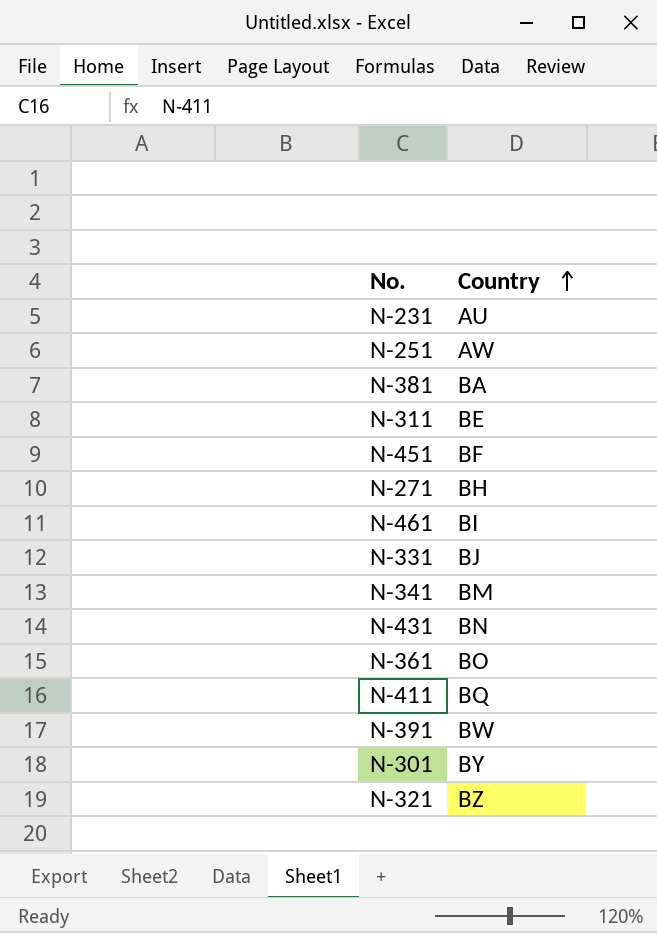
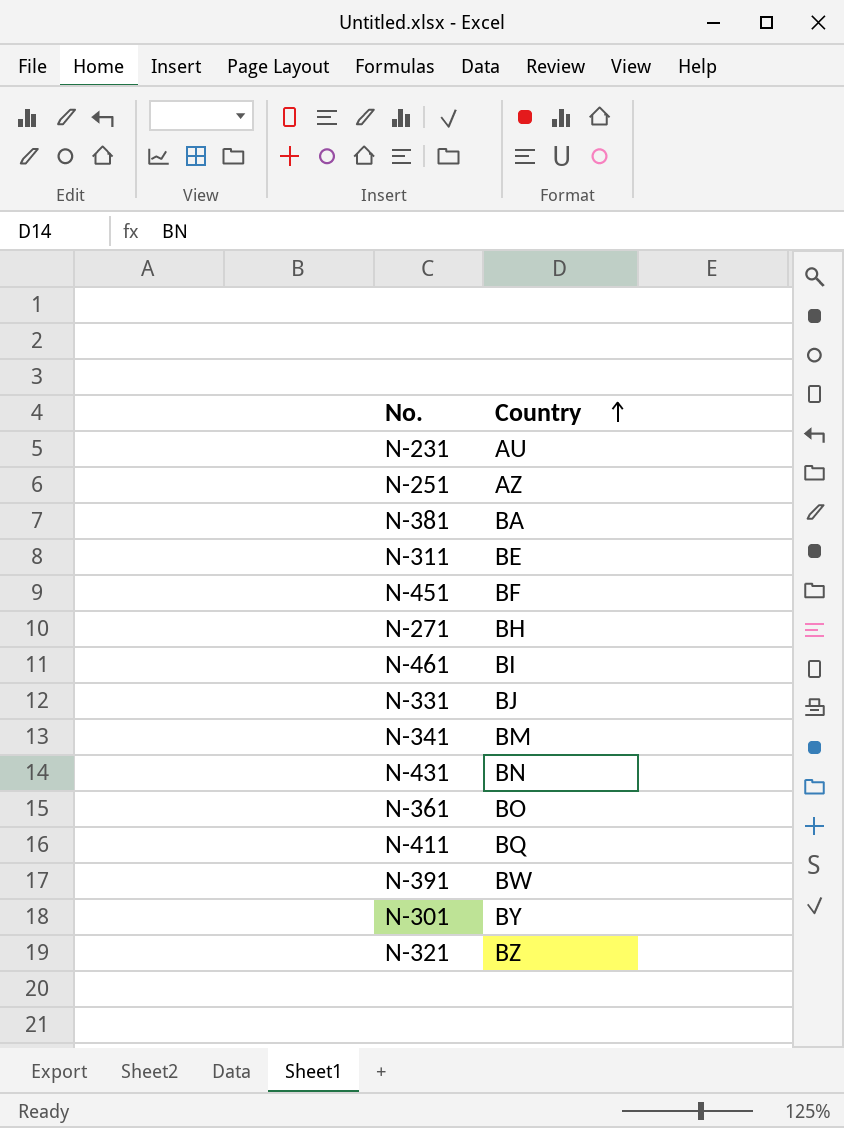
N-251 | Country: AW -> AZ

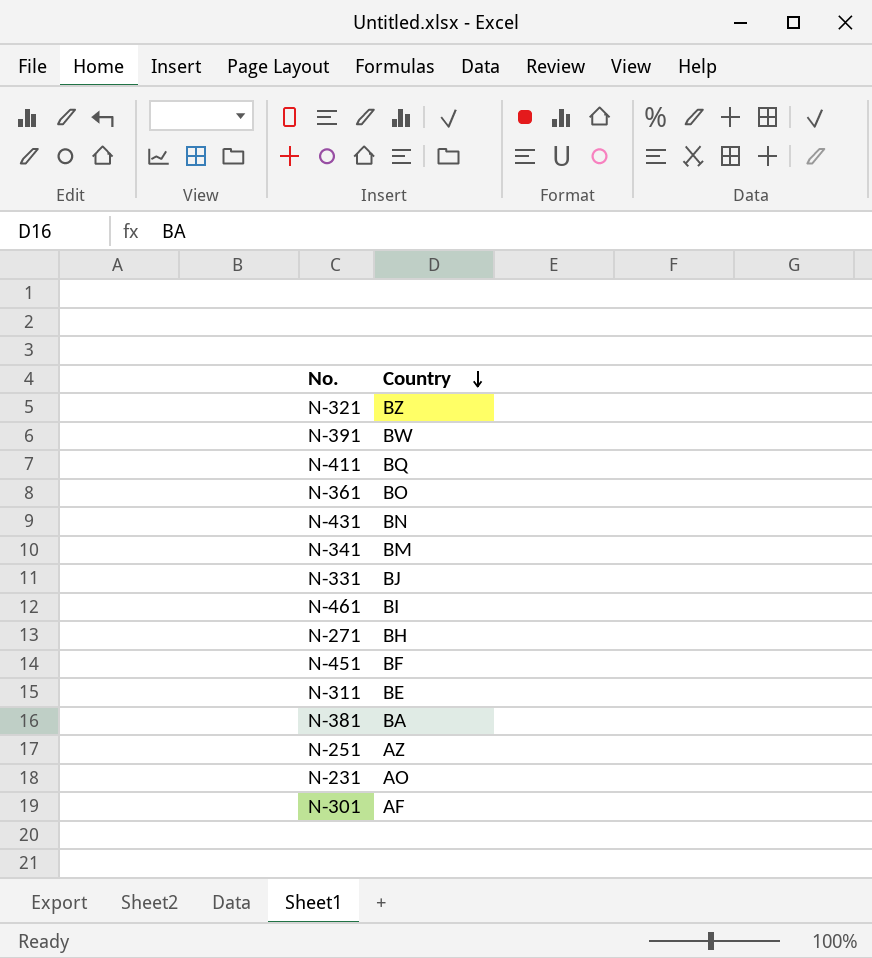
row order: Country ascending -> Country descending
N-231 | Country: AU -> AO
N-301 | Country: BY -> AF

